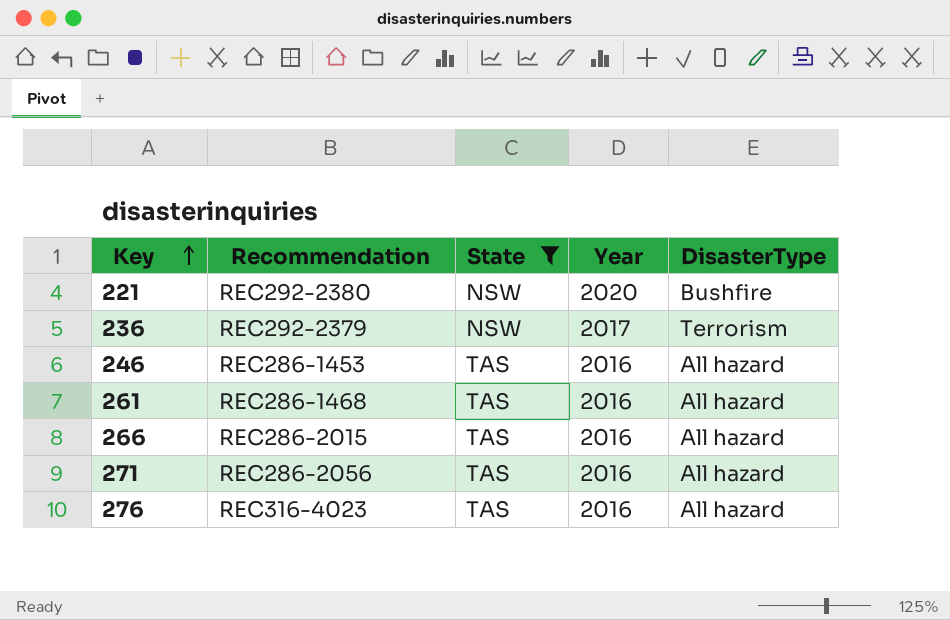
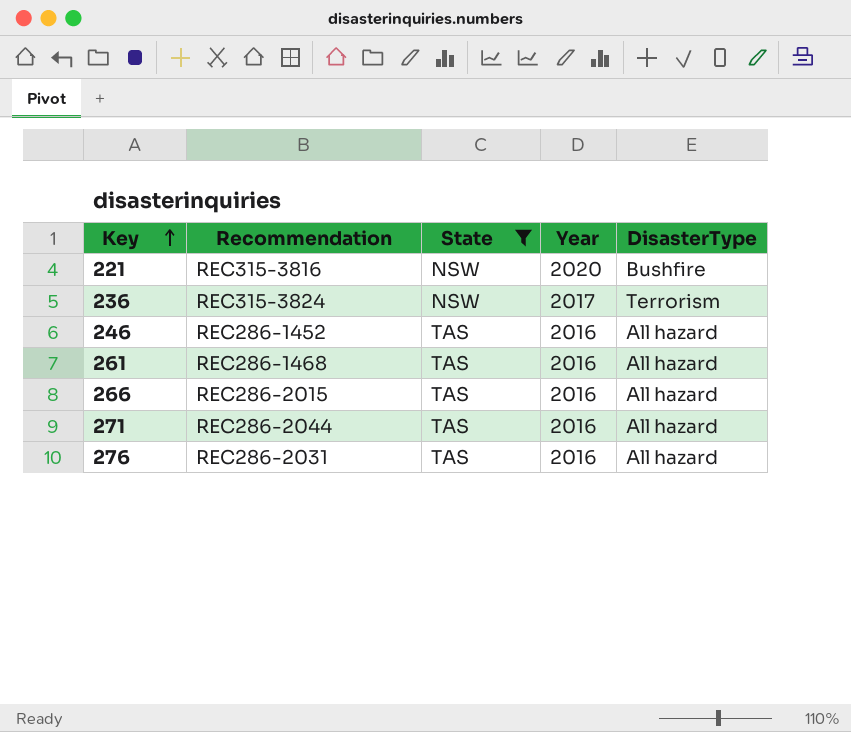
221 | Recommendation: REC292-2380 -> REC315-3816
236 | Recommendation: REC292-2379 -> REC315-3824
246 | Recommendation: REC286-1453 -> REC286-1452
271 | Recommendation: REC286-2056 -> REC286-2044
276 | Recommendation: REC316-4023 -> REC286-2031

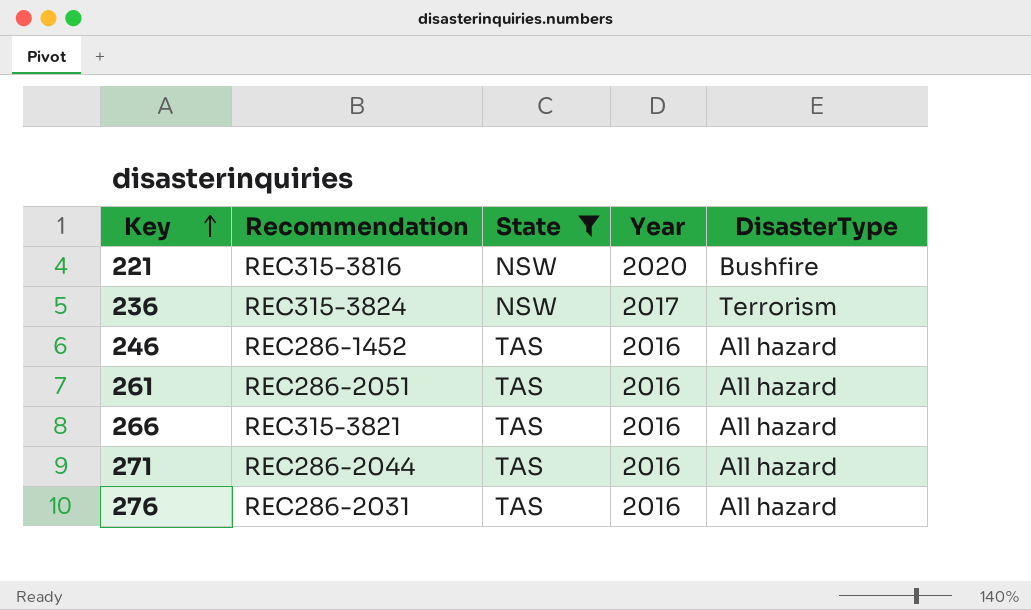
261 | Recommendation: REC286-1468 -> REC286-2051
266 | Recommendation: REC286-2015 -> REC315-3821

